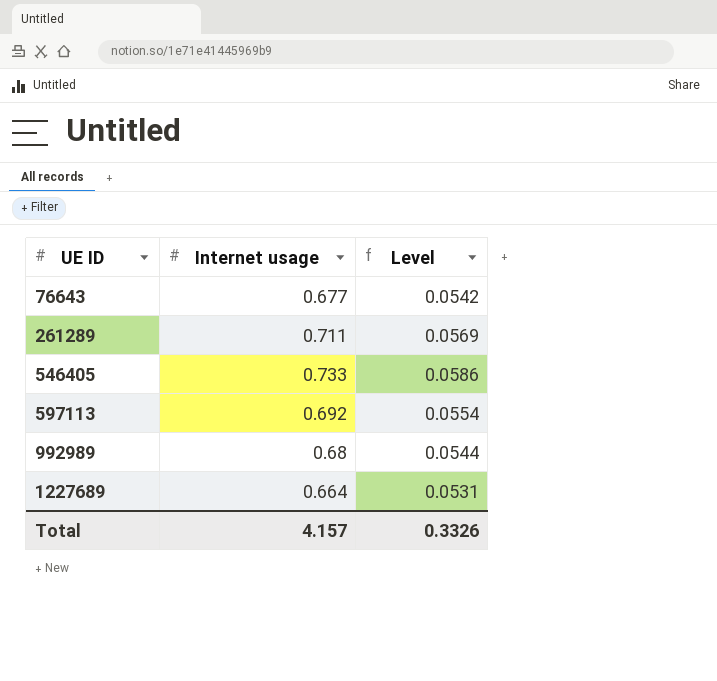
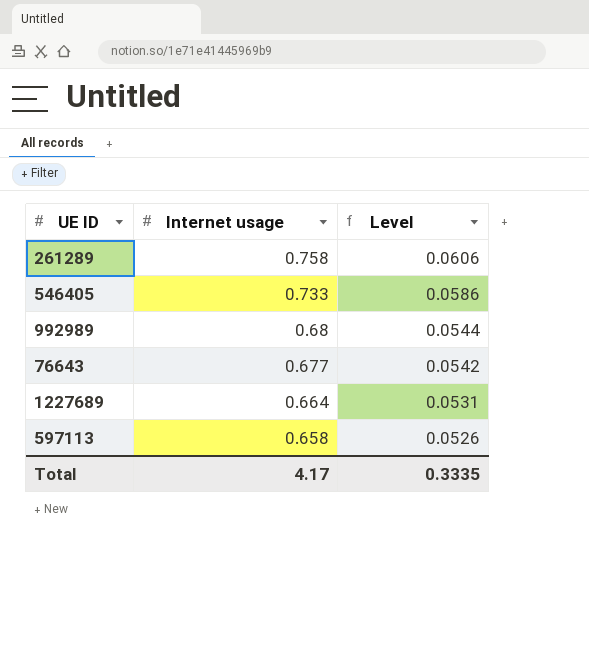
row order: UE ID ascending -> Internet usage descending
261289 | Internet usage: 0.711 -> 0.758
261289 | Level: 0.0569 -> 0.0606
597113 | Internet usage: 0.692 -> 0.658
597113 | Level: 0.0554 -> 0.0526
Total | Internet usage: 4.157 -> 4.17
Total | Level: 0.3326 -> 0.3335

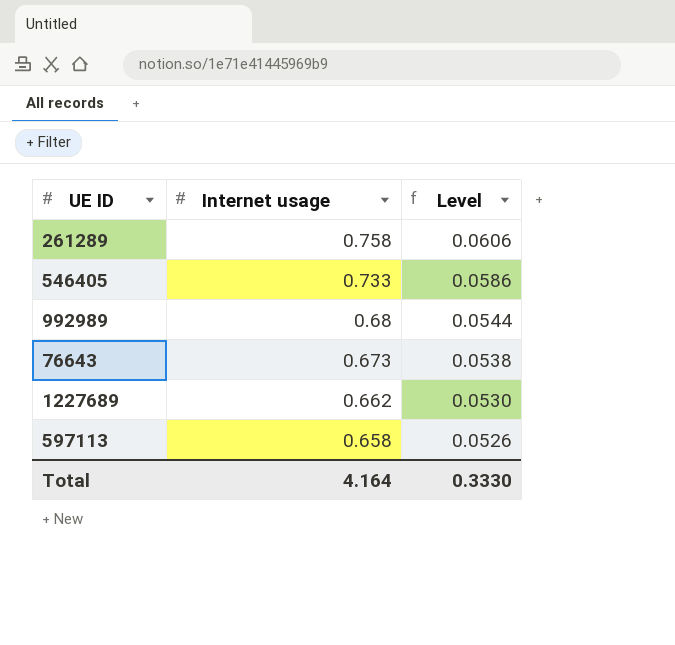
76643 | Internet usage: 0.677 -> 0.673
76643 | Level: 0.0542 -> 0.0538
1227689 | Internet usage: 0.664 -> 0.662
1227689 | Level: 0.0531 -> 0.0530
Total | Internet usage: 4.17 -> 4.164
Total | Level: 0.3335 -> 0.3330

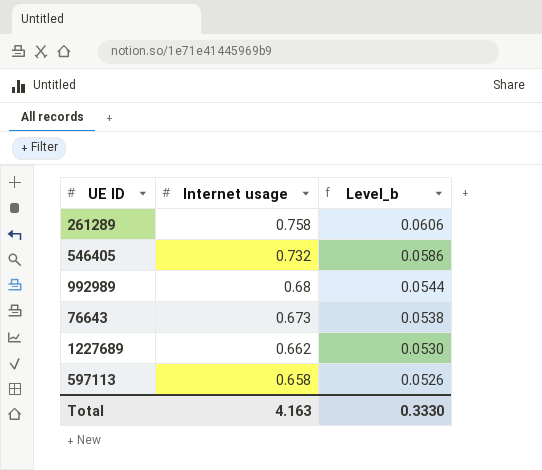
column name: Level -> Level_b
546405 | Internet usage: 0.733 -> 0.732
Total | Internet usage: 4.164 -> 4.163

